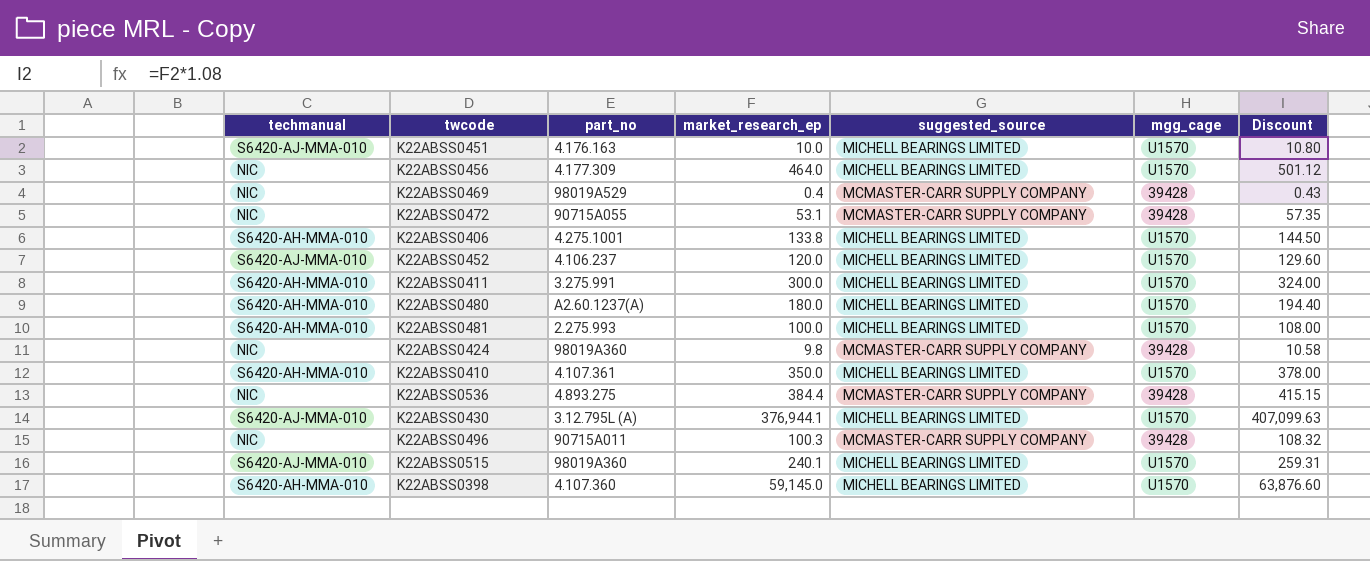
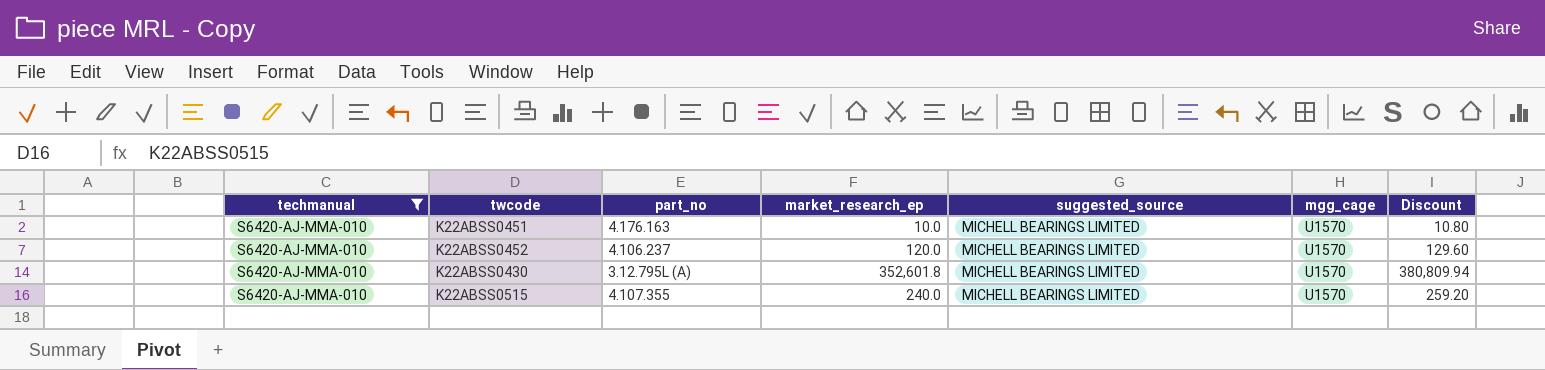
filter: none -> techmanual = S6420-AJ-MMA-010
K22ABSS0430 | market_research_ep: 376,944.1 -> 352,601.8
K22ABSS0430 | Discount: 407,099.63 -> 380,809.94
K22ABSS0515 | part_no: 98019A360 -> 4.107.355
K22ABSS0515 | market_research_ep: 240.1 -> 240.0
K22ABSS0515 | Discount: 259.31 -> 259.20

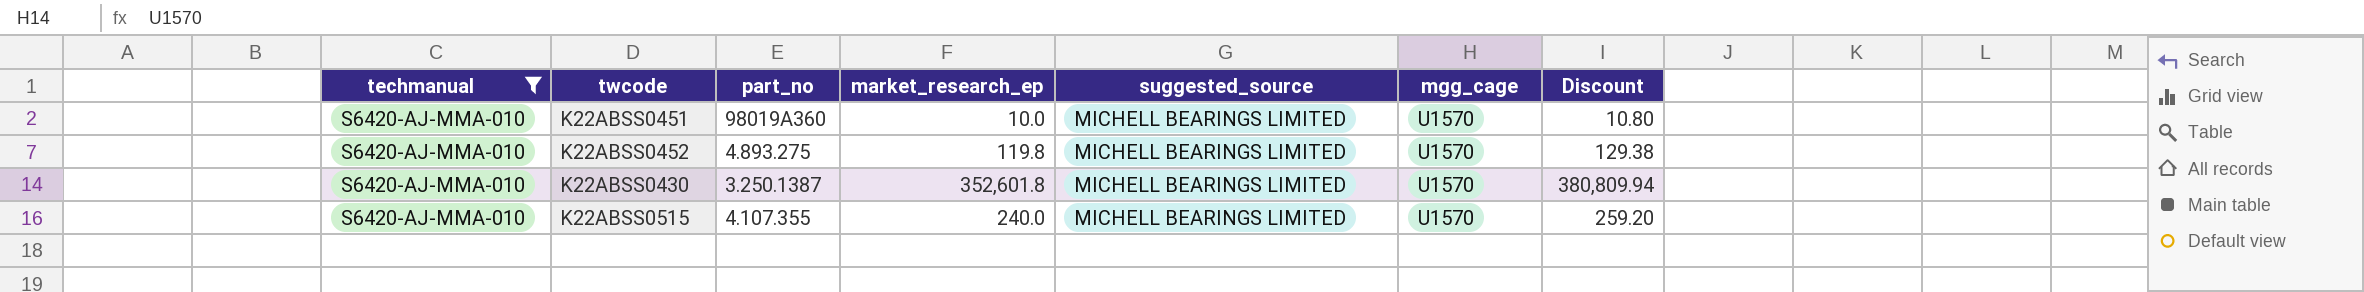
K22ABSS0451 | part_no: 4.176.163 -> 98019A360
K22ABSS0452 | part_no: 4.106.237 -> 4.893.275
K22ABSS0452 | market_research_ep: 120.0 -> 119.8
K22ABSS0452 | Discount: 129.60 -> 129.38
K22ABSS0430 | part_no: 3.12.795L (A) -> 3.250.1387

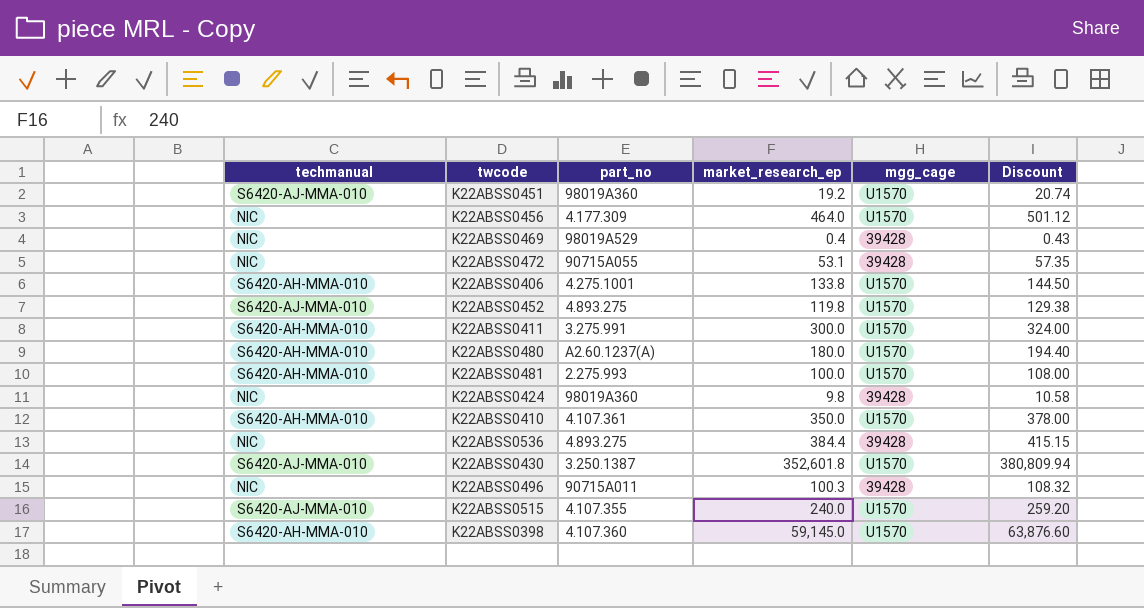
filter: techmanual = S6420-AJ-MMA-010 -> none
column suggested_source | position: 5 -> none
K22ABSS0451 | market_research_ep: 10.0 -> 19.2
K22ABSS0451 | Discount: 10.80 -> 20.74

